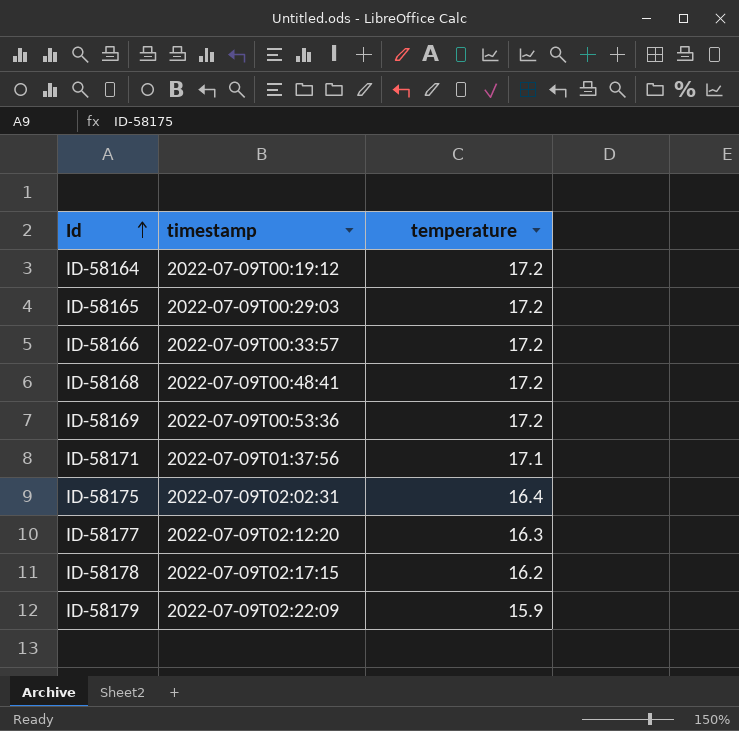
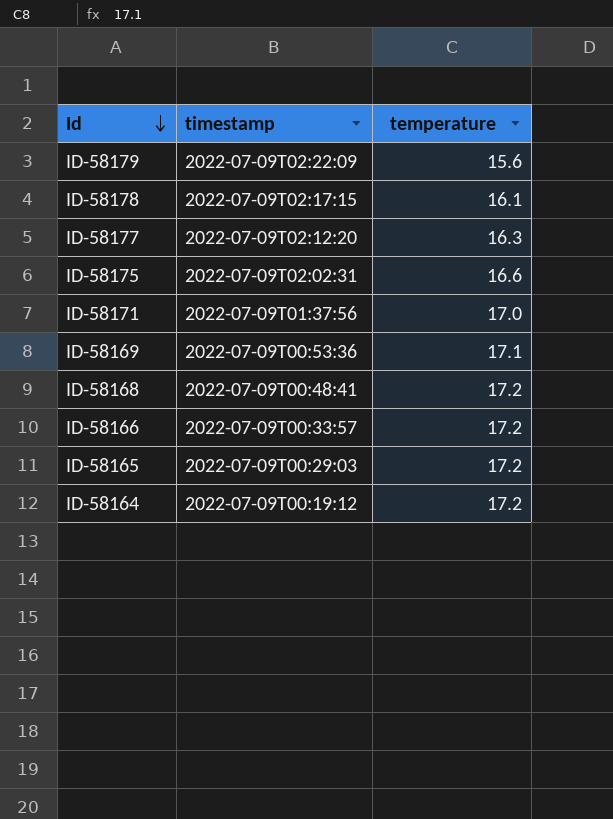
row order: Id ascending -> Id descending
ID-58179 | temperature: 15.9 -> 15.6
ID-58178 | temperature: 16.2 -> 16.1
ID-58175 | temperature: 16.4 -> 16.6
ID-58171 | temperature: 17.1 -> 17.0
ID-58169 | temperature: 17.2 -> 17.1

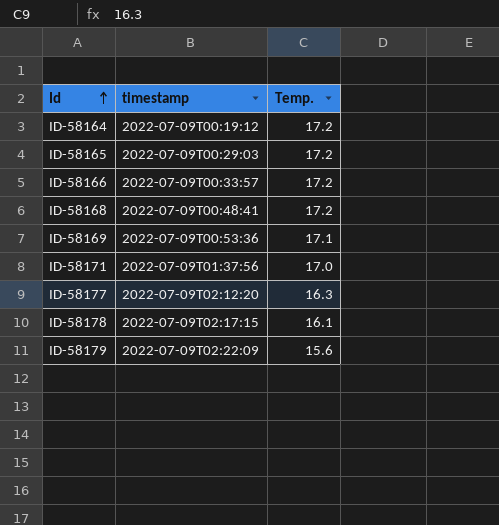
row order: Id descending -> Id ascending
column name: temperature -> Temp.
row ID-58175: 2022-07-09T02:02:31 | 16.6 -> none

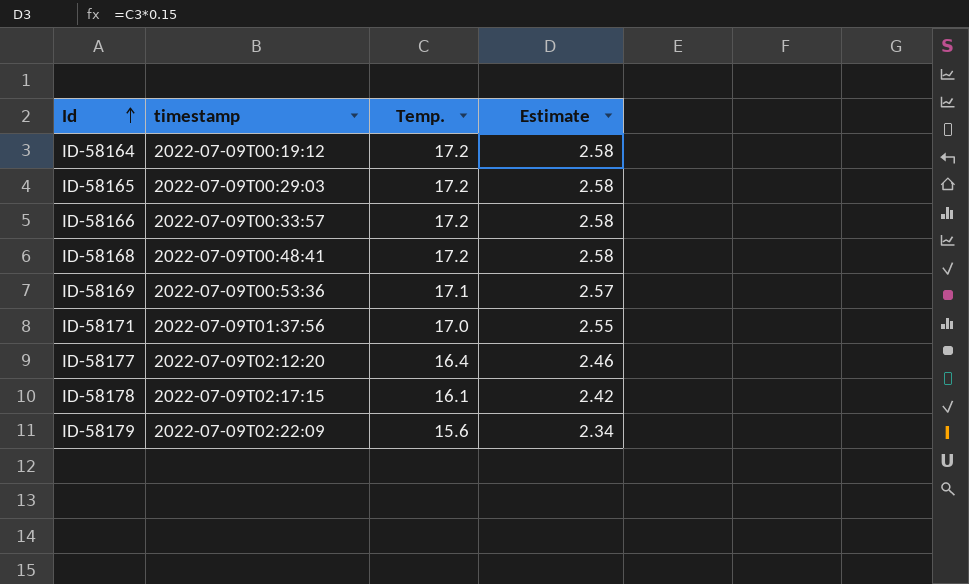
column Estimate | formula: none -> [Temp.] * 0.15
ID-58177 | Temp.: 16.3 -> 16.4

